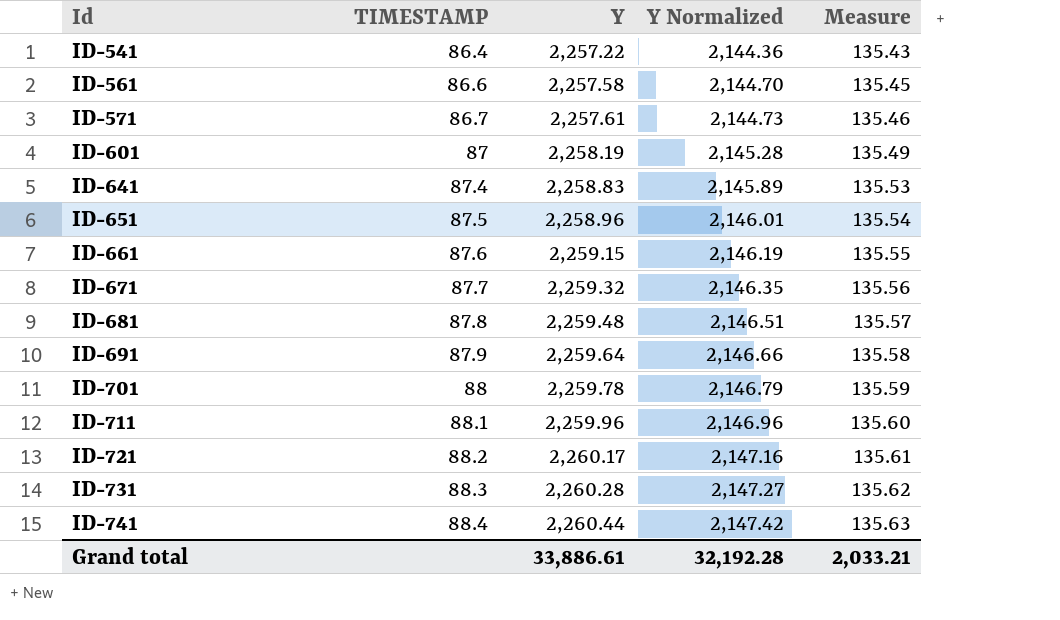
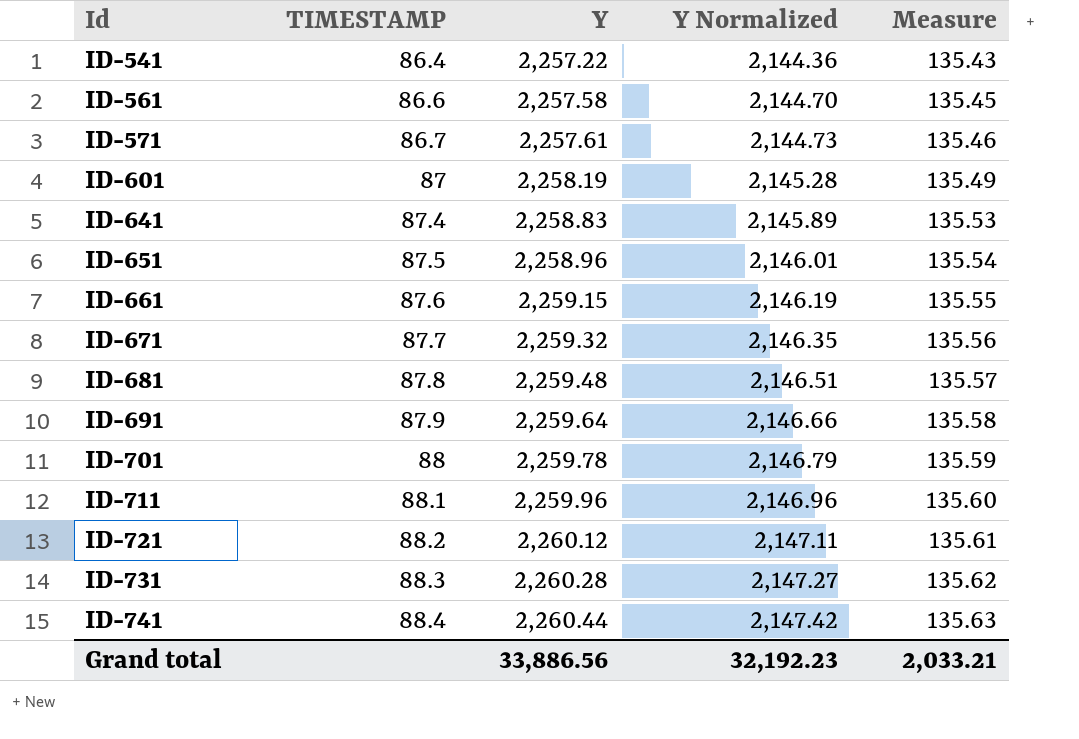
ID-721 | Y: 2,260.17 -> 2,260.12
ID-721 | Y Normalized: 2,147.16 -> 2,147.11
Grand total | Y: 33,886.61 -> 33,886.56
Grand total | Y Normalized: 32,192.28 -> 32,192.23

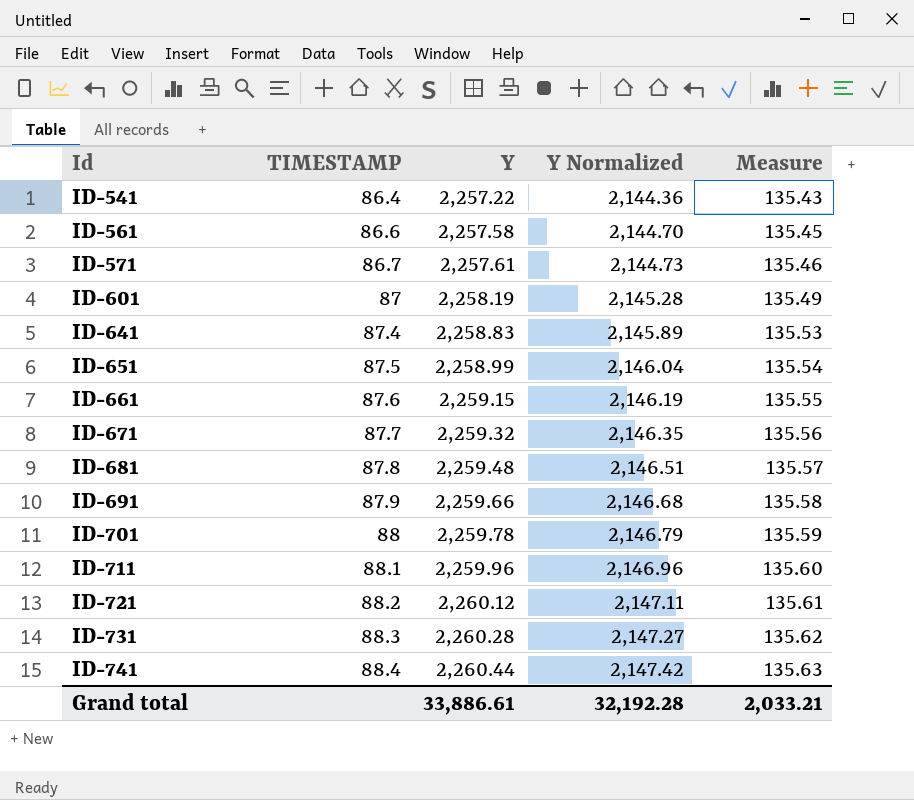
ID-651 | Y: 2,258.96 -> 2,258.99
ID-651 | Y Normalized: 2,146.01 -> 2,146.04
ID-691 | Y: 2,259.64 -> 2,259.66
ID-691 | Y Normalized: 2,146.66 -> 2,146.68
Grand total | Y: 33,886.56 -> 33,886.61
Grand total | Y Normalized: 32,192.23 -> 32,192.28

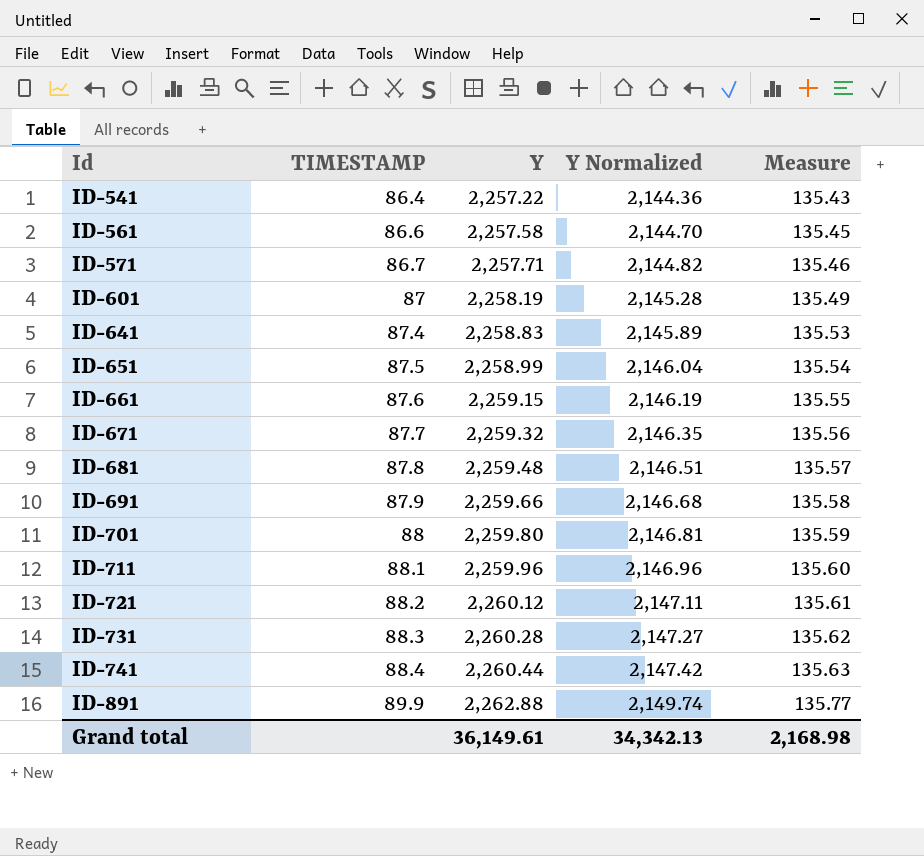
ID-571 | Y: 2,257.61 -> 2,257.71
ID-571 | Y Normalized: 2,144.73 -> 2,144.82
ID-701 | Y: 2,259.78 -> 2,259.80
ID-701 | Y Normalized: 2,146.79 -> 2,146.81
row ID-891: none -> 89.9 | 2,262.88 | 2,149.74 | 135.77
Grand total | Y: 33,886.61 -> 36,149.61
Grand total | Y Normalized: 32,192.28 -> 34,342.13
Grand total | Measure: 2,033.21 -> 2,168.98

